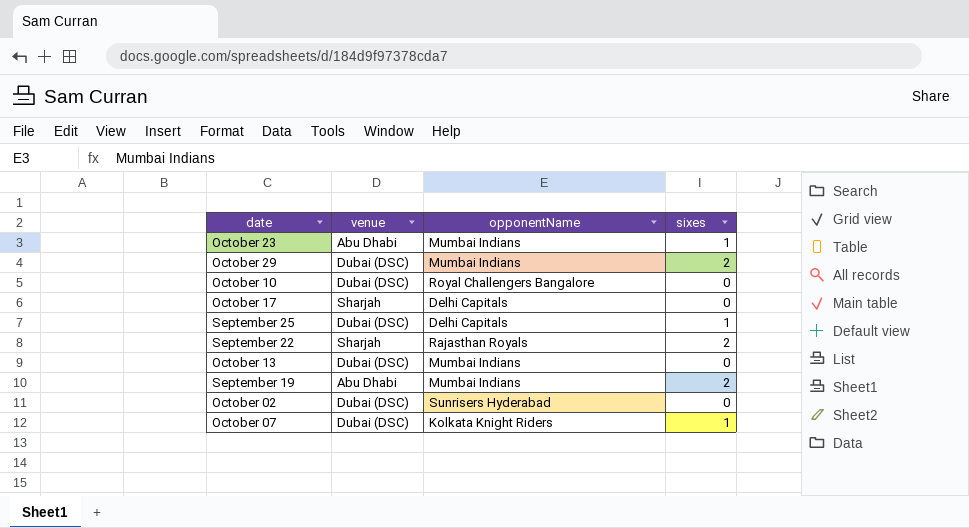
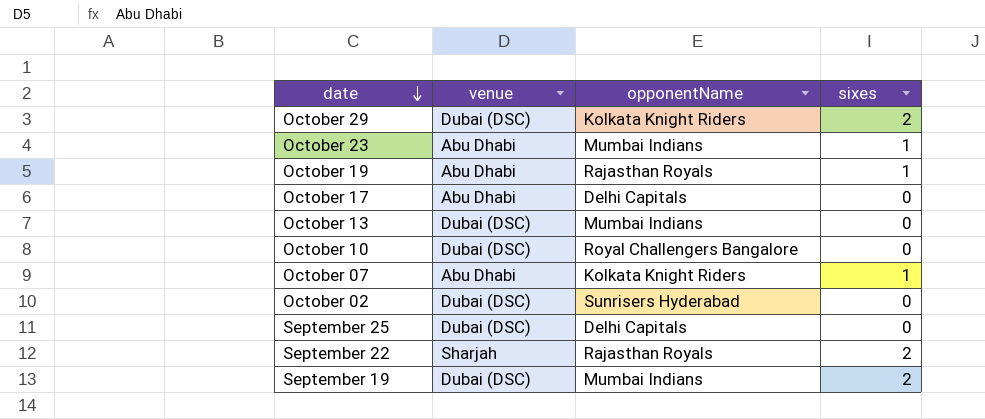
row order: none -> date descending
October 29 | opponentName: Mumbai Indians -> Kolkata Knight Riders
row October 19: none -> Abu Dhabi | Rajasthan Royals | 1
October 17 | venue: Sharjah -> Abu Dhabi
October 07 | venue: Dubai (DSC) -> Abu Dhabi
September 25 | sixes: 1 -> 0
September 19 | venue: Abu Dhabi -> Dubai (DSC)

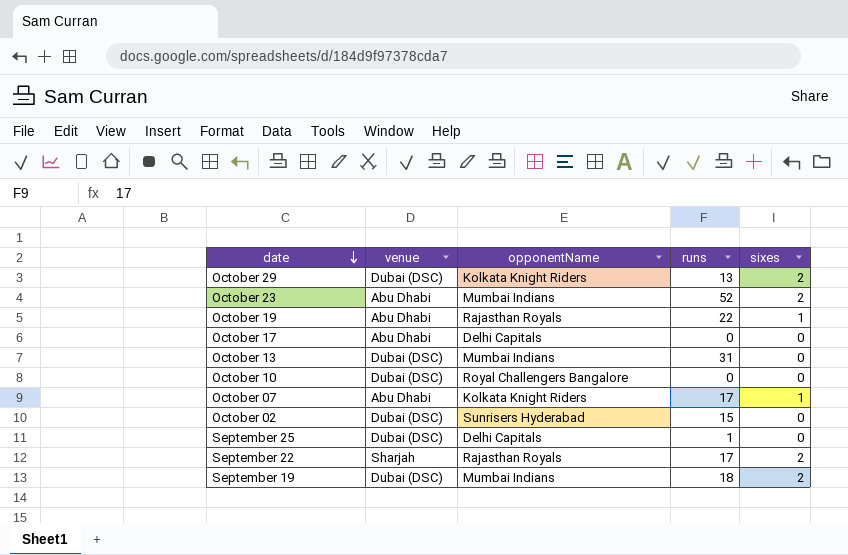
column runs | position: none -> 4
October 23 | sixes: 1 -> 2

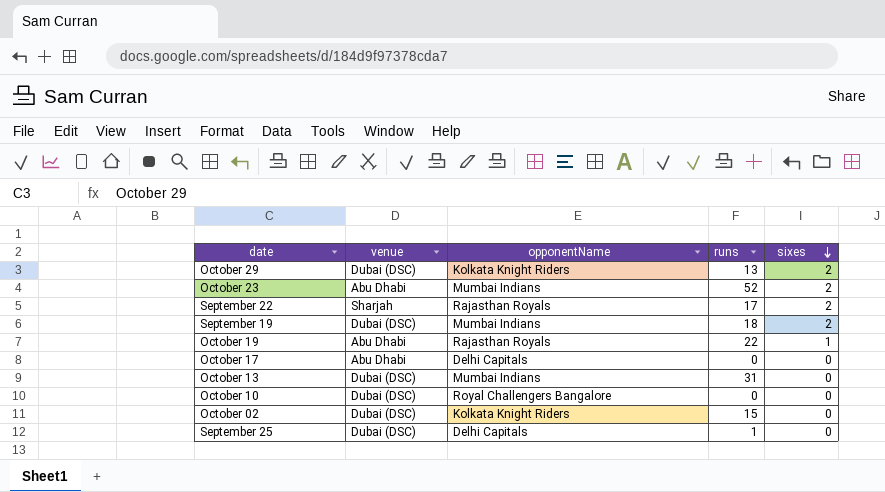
row order: date descending -> sixes descending
row October 07: Abu Dhabi | Kolkata Knight Riders | 17 | 1 -> none
October 02 | opponentName: Sunrisers Hyderabad -> Kolkata Knight Riders

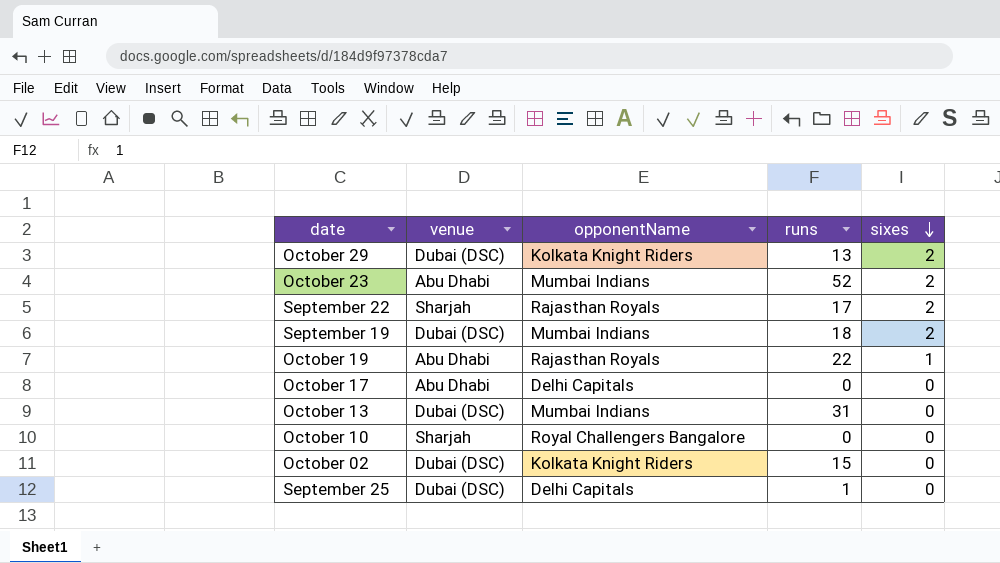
October 10 | venue: Dubai (DSC) -> Sharjah

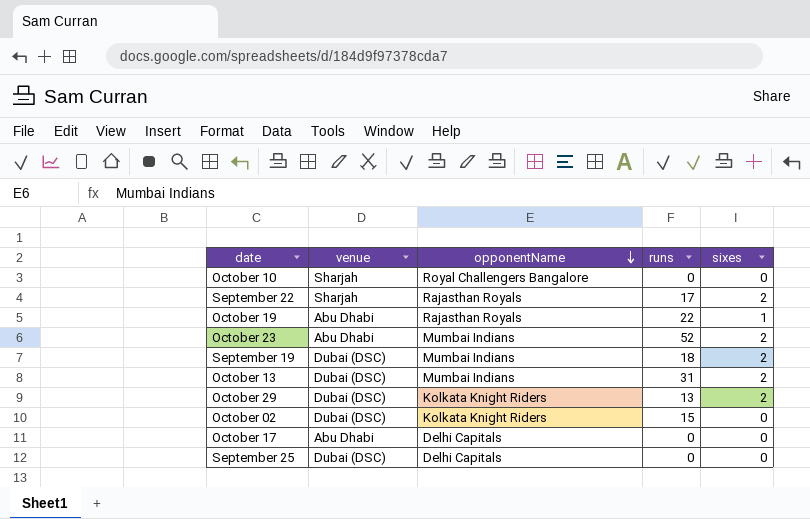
row order: sixes descending -> opponentName descending
October 13 | sixes: 0 -> 2
September 25 | runs: 1 -> 0

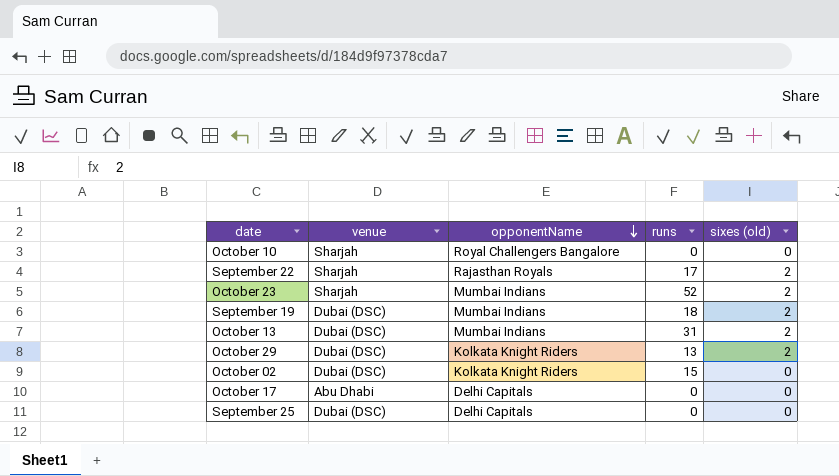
column name: sixes -> sixes (old)
row October 19: Abu Dhabi | Rajasthan Royals | 22 | 1 -> none
October 23 | venue: Abu Dhabi -> Sharjah

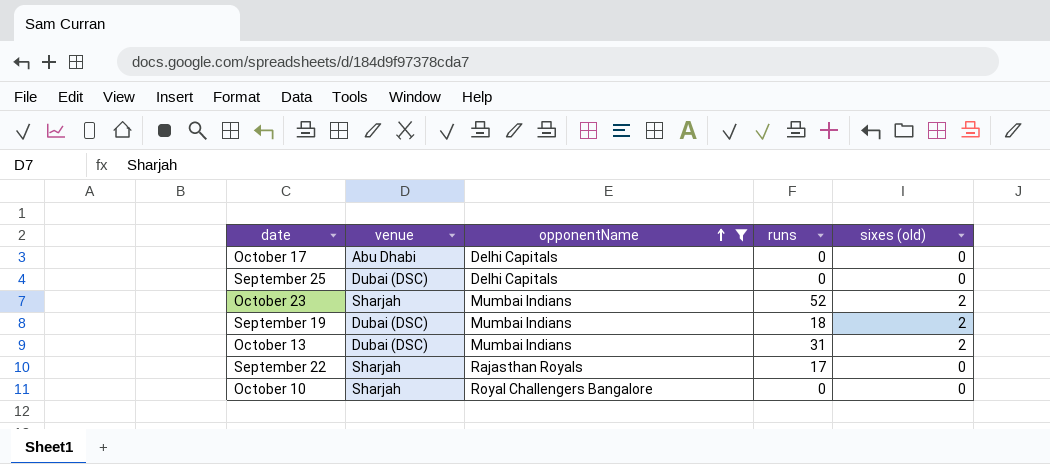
filter: none -> opponentName != Kolkata Knight Riders
row order: opponentName descending -> opponentName ascending
September 22 | sixes (old): 2 -> 0

